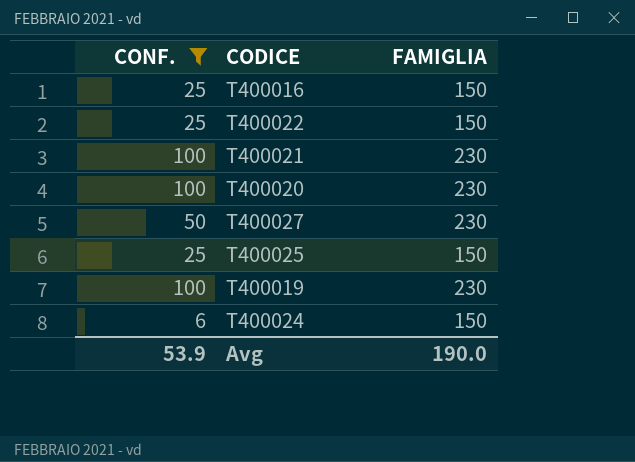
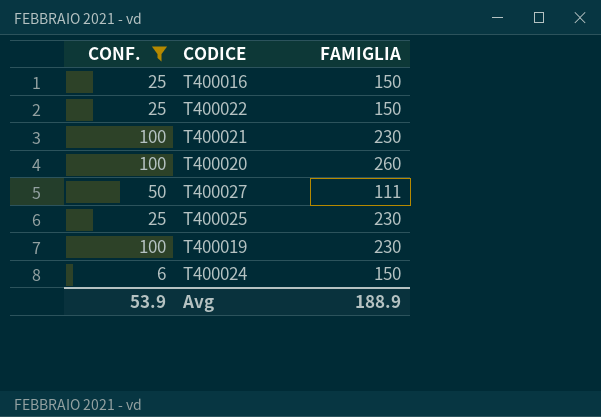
T400020 | FAMIGLIA: 230 -> 260
T400027 | FAMIGLIA: 230 -> 111
T400025 | FAMIGLIA: 150 -> 230
Avg | FAMIGLIA: 190.0 -> 188.9

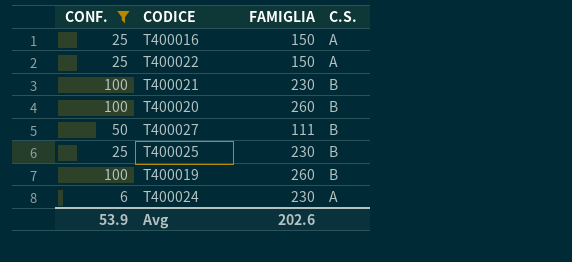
column C.S. | position: none -> 4
T400019 | FAMIGLIA: 230 -> 260
T400024 | FAMIGLIA: 150 -> 230
Avg | FAMIGLIA: 188.9 -> 202.6

